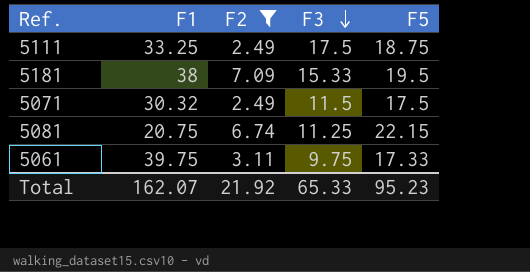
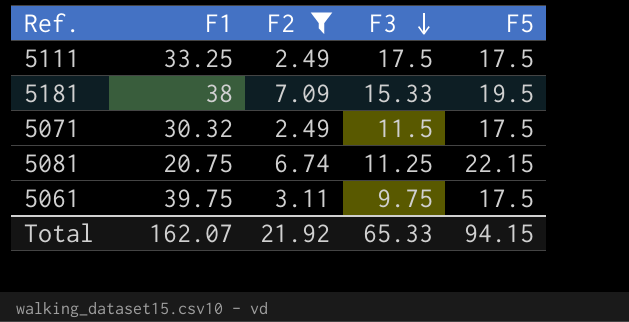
5111 | F5: 18.75 -> 17.5
5061 | F5: 17.33 -> 17.5
Total | F5: 95.23 -> 94.15

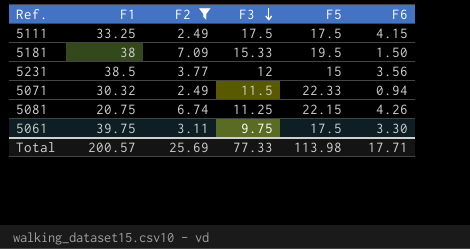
column F6 | position: none -> 6
row 5231: none -> 38.5 | 3.77 | 12 | 15 | 3.56
5071 | F5: 17.5 -> 22.33
Total | F1: 162.07 -> 200.57
Total | F2: 21.92 -> 25.69
Total | F3: 65.33 -> 77.33
Total | F5: 94.15 -> 113.98

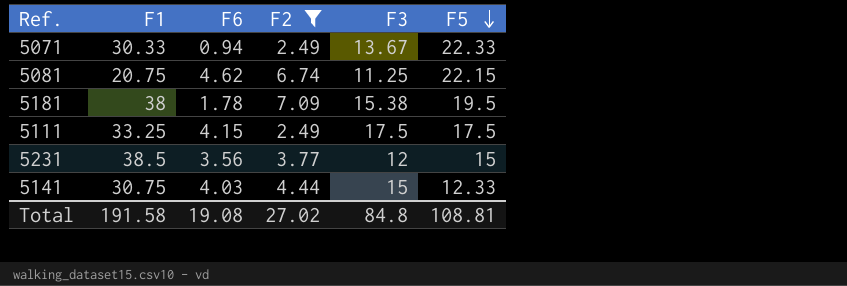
row order: F3 descending -> F5 descending
column F6 | position: 6 -> 3
row 5061: 39.75 | 3.11 | 9.75 | 17.5 | 3.30 -> none
5071 | F1: 30.32 -> 30.33
5071 | F3: 11.5 -> 13.67
5081 | F6: 4.26 -> 4.62
5181 | F6: 1.50 -> 1.78
5181 | F3: 15.33 -> 15.38
row 5141: none -> 30.75 | 4.03 | 4.44 | 15 | 12.33
Total | F1: 200.57 -> 191.58
Total | F6: 17.71 -> 19.08
Total | F2: 25.69 -> 27.02
Total | F3: 77.33 -> 84.8
Total | F5: 113.98 -> 108.81

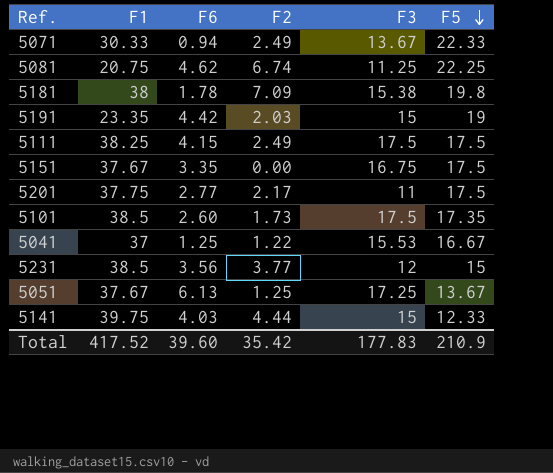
filter: F2 >= 2.49 -> none
5081 | F5: 22.15 -> 22.25
5181 | F5: 19.5 -> 19.8
5111 | F1: 33.25 -> 38.25
5141 | F1: 30.75 -> 39.75
Total | F1: 191.58 -> 417.52
Total | F6: 19.08 -> 39.60
Total | F2: 27.02 -> 35.42
Total | F3: 84.8 -> 177.83
Total | F5: 108.81 -> 210.9

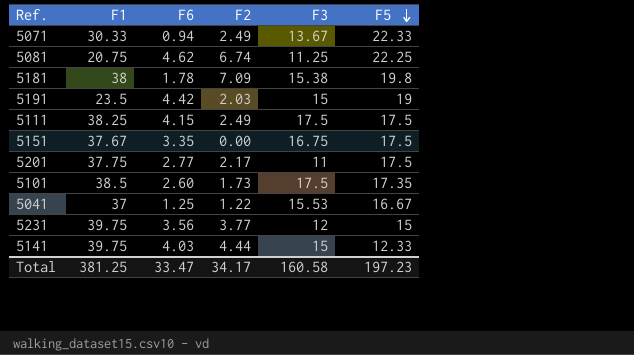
row 5051: 37.67 | 6.13 | 1.25 | 17.25 | 13.67 -> none
5191 | F1: 23.35 -> 23.5
5231 | F1: 38.5 -> 39.75
Total | F1: 417.52 -> 381.25
Total | F6: 39.60 -> 33.47
Total | F2: 35.42 -> 34.17
Total | F3: 177.83 -> 160.58
Total | F5: 210.9 -> 197.23

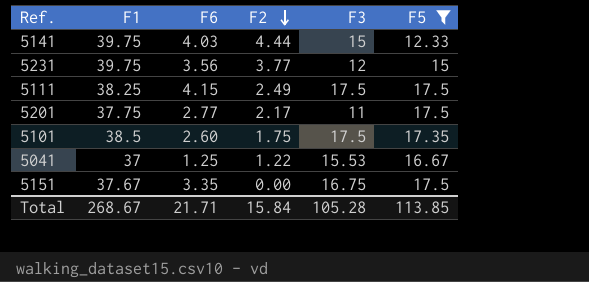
filter: none -> F5 <= 17.5
row order: F5 descending -> F2 descending
5101 | F2: 1.73 -> 1.75
Total | F1: 381.25 -> 268.67
Total | F6: 33.47 -> 21.71
Total | F2: 34.17 -> 15.84
Total | F3: 160.58 -> 105.28
Total | F5: 197.23 -> 113.85

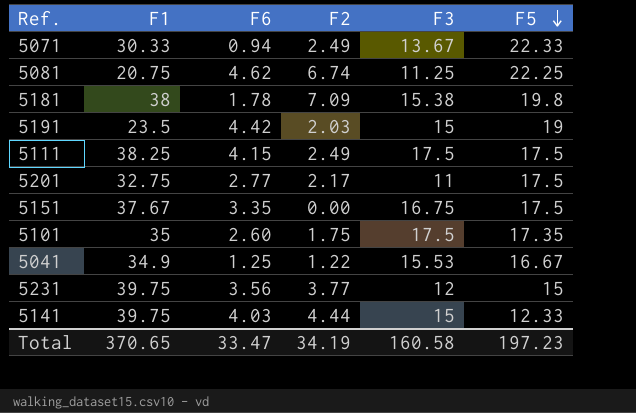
filter: F5 <= 17.5 -> none
row order: F2 descending -> F5 descending
5201 | F1: 37.75 -> 32.75
5101 | F1: 38.5 -> 35
5041 | F1: 37 -> 34.9
Total | F1: 268.67 -> 370.65
Total | F6: 21.71 -> 33.47
Total | F2: 15.84 -> 34.19
Total | F3: 105.28 -> 160.58
Total | F5: 113.85 -> 197.23

